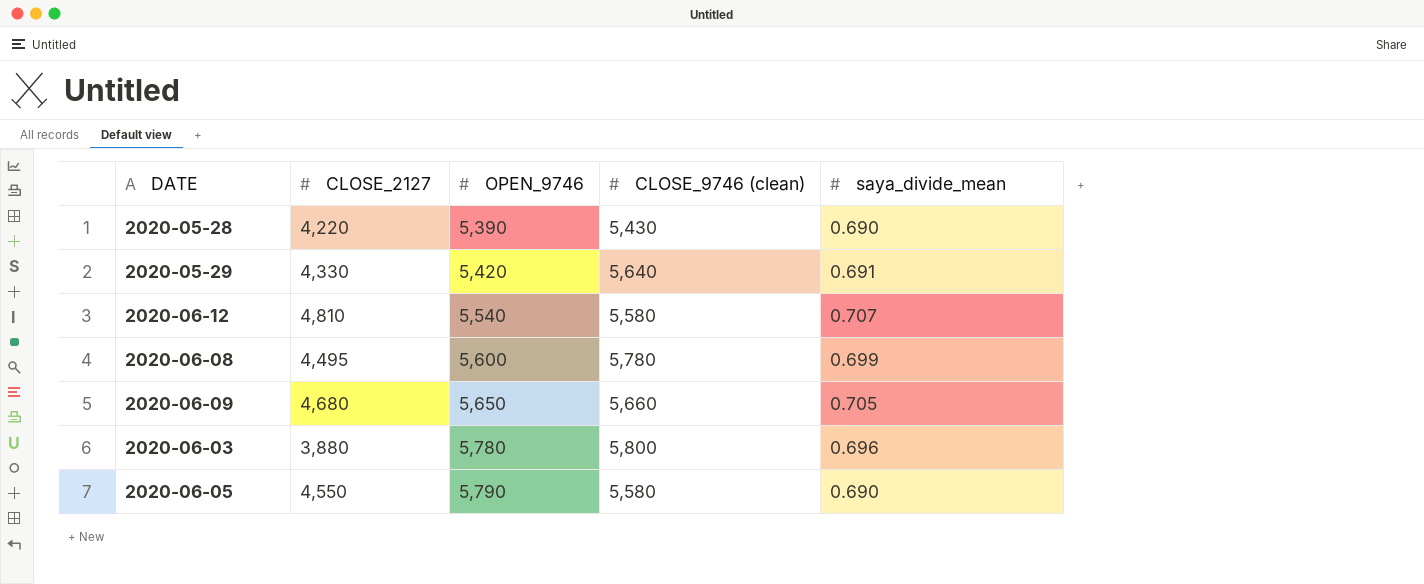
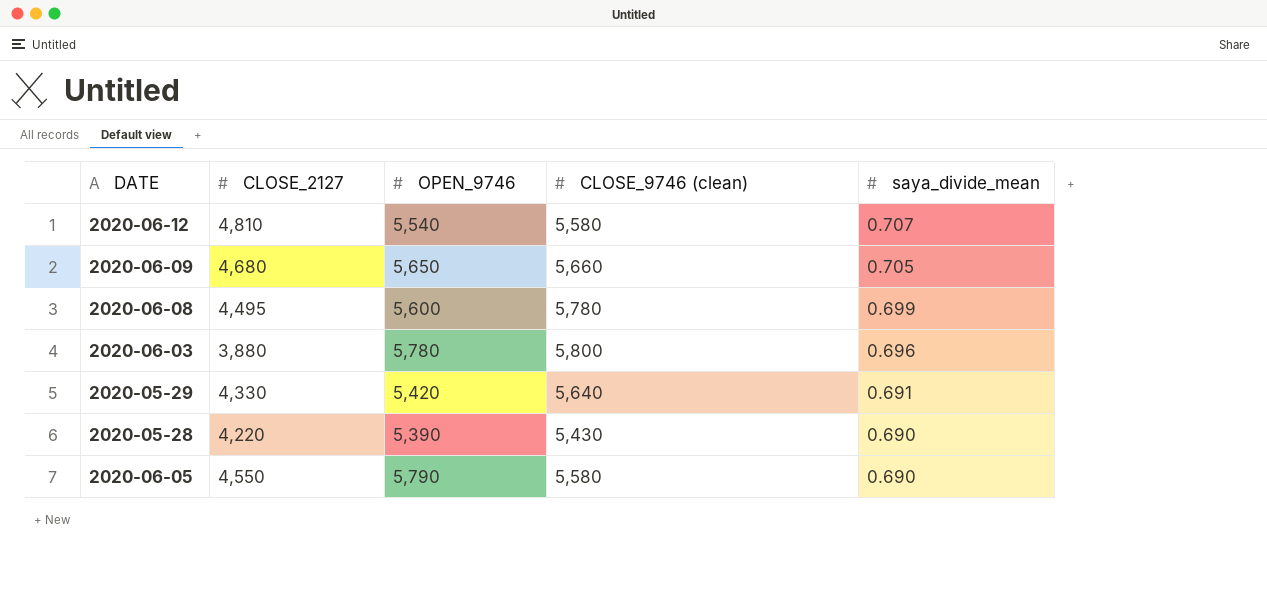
row order: OPEN_9746 ascending -> saya_divide_mean descending

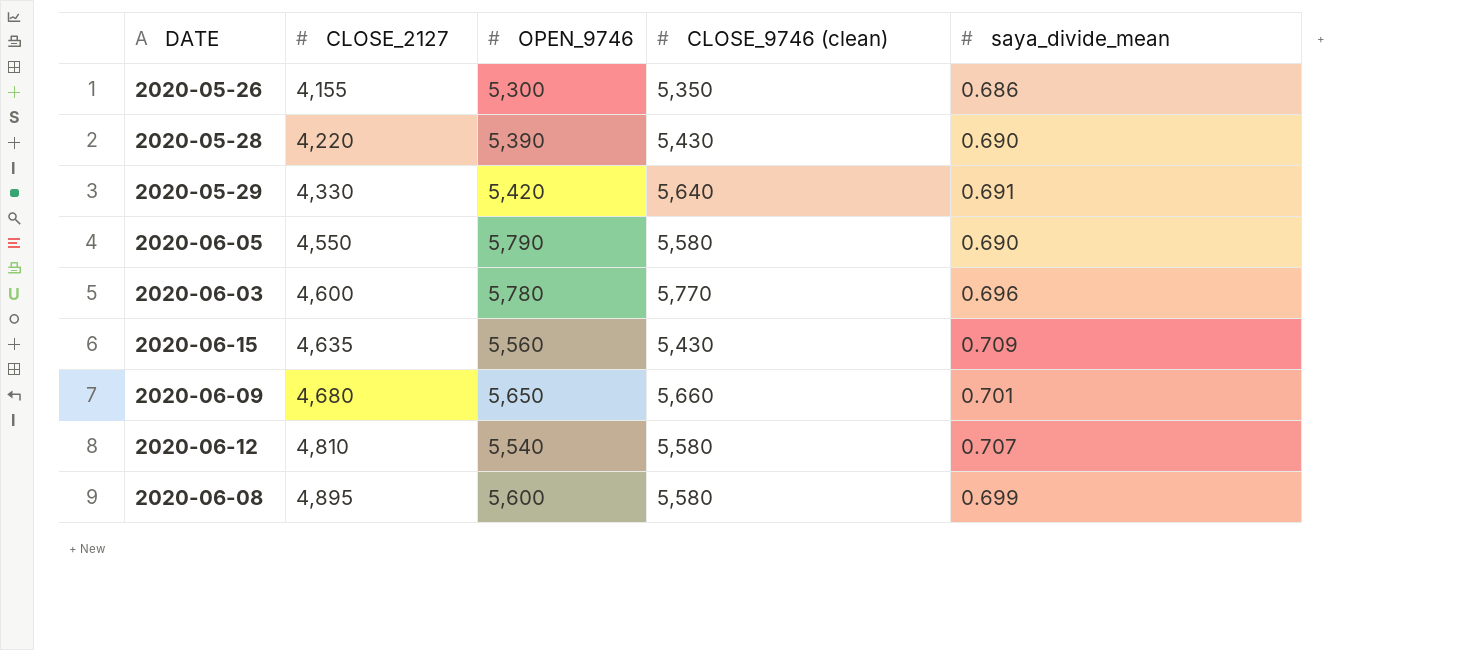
row order: saya_divide_mean descending -> CLOSE_2127 ascending
row 2020-05-26: none -> 4,155 | 5,300 | 5,350 | 0.686
2020-06-03 | CLOSE_2127: 3,880 -> 4,600
2020-06-03 | CLOSE_9746 (clean): 5,800 -> 5,770
row 2020-06-15: none -> 4,635 | 5,560 | 5,430 | 0.709
2020-06-09 | saya_divide_mean: 0.705 -> 0.701
2020-06-08 | CLOSE_2127: 4,495 -> 4,895
2020-06-08 | CLOSE_9746 (clean): 5,780 -> 5,580

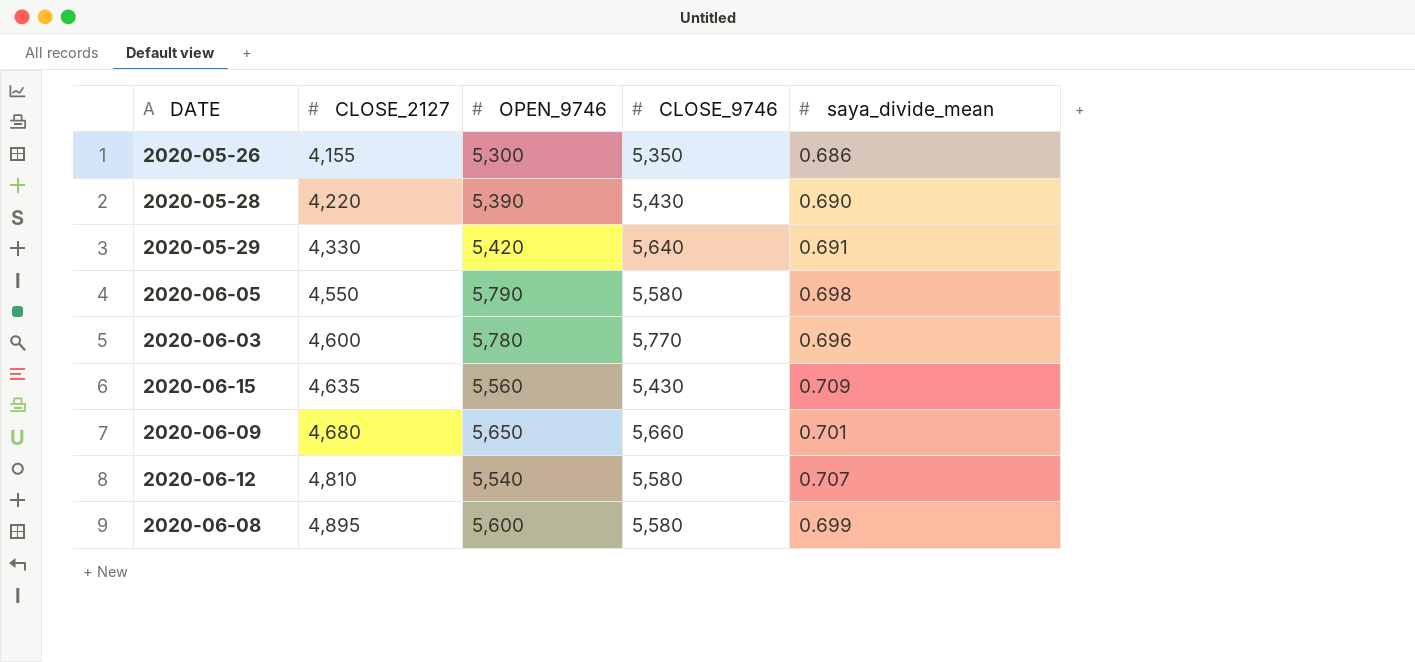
column name: CLOSE_9746 (clean) -> CLOSE_9746
2020-06-05 | saya_divide_mean: 0.690 -> 0.698

